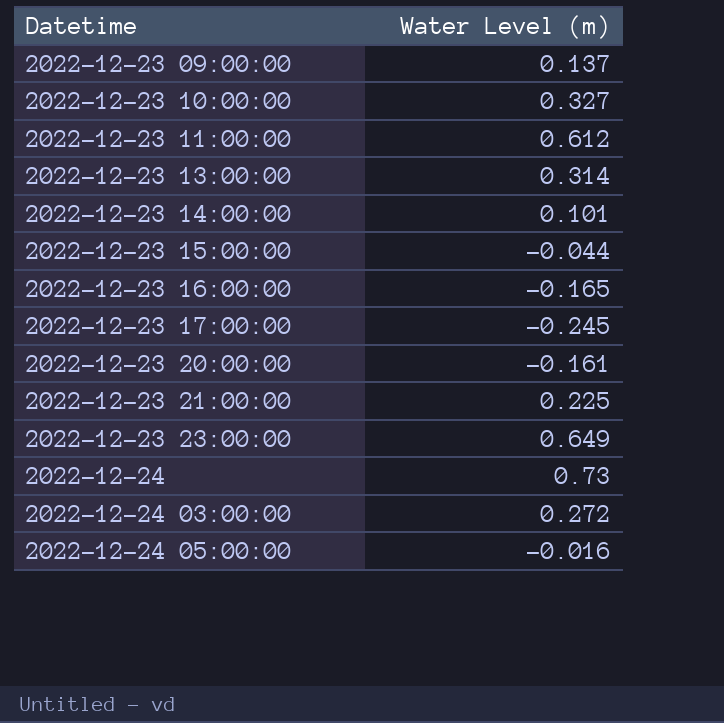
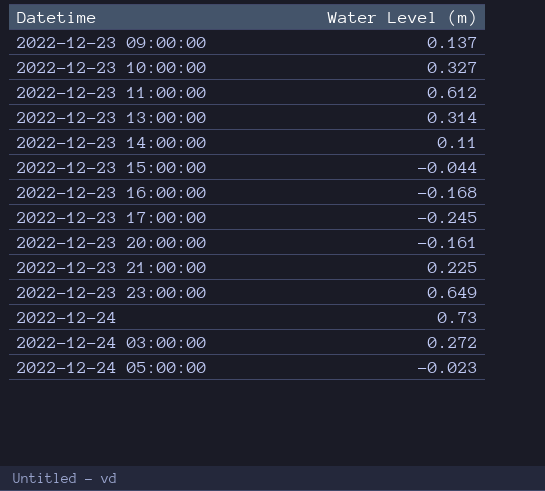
2022-12-23 14:00:00 | Water Level (m): 0.101 -> 0.11
2022-12-23 16:00:00 | Water Level (m): -0.165 -> -0.168
2022-12-24 05:00:00 | Water Level (m): -0.016 -> -0.023

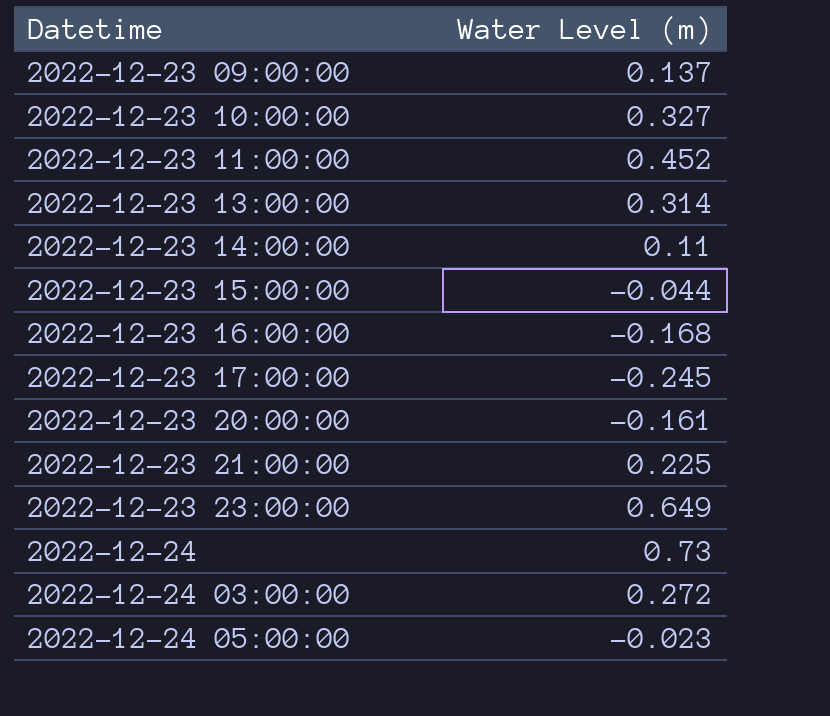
2022-12-23 11:00:00 | Water Level (m): 0.612 -> 0.452

